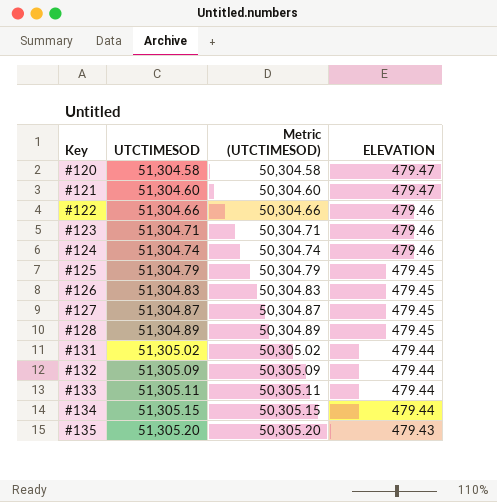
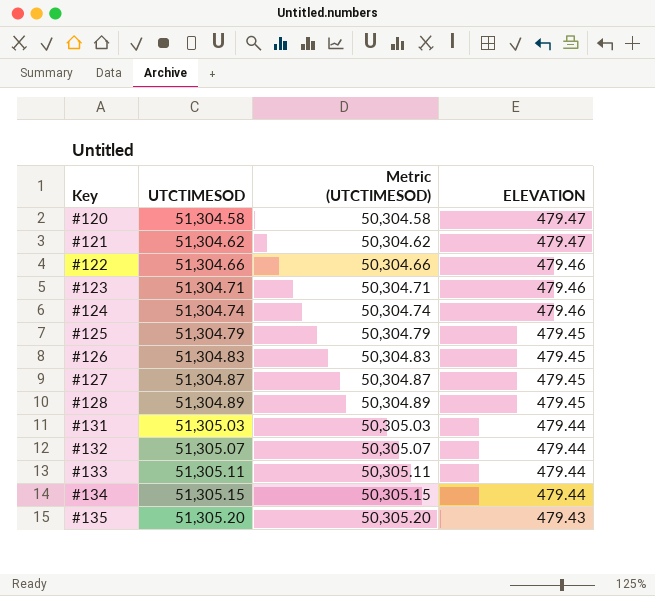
#121 | UTCTIMESOD: 51,304.60 -> 51,304.62
#121 | Metric (UTCTIMESOD): 50,304.60 -> 50,304.62
#131 | UTCTIMESOD: 51,305.02 -> 51,305.03
#131 | Metric (UTCTIMESOD): 50,305.02 -> 50,305.03
#132 | UTCTIMESOD: 51,305.09 -> 51,305.07
#132 | Metric (UTCTIMESOD): 50,305.09 -> 50,305.07

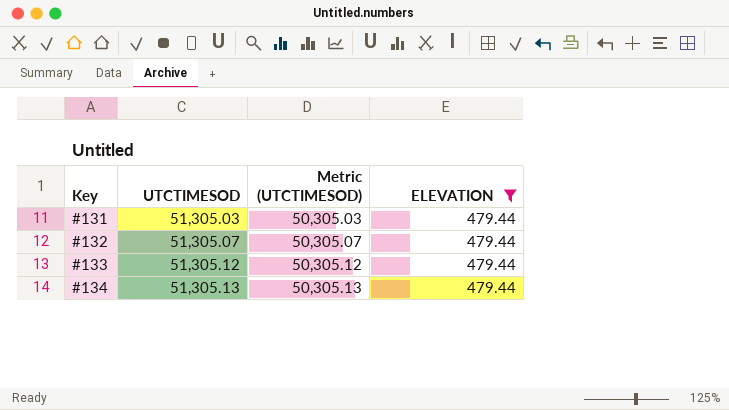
filter: none -> ELEVATION = 479.44
#133 | UTCTIMESOD: 51,305.11 -> 51,305.12
#133 | Metric (UTCTIMESOD): 50,305.11 -> 50,305.12
#134 | UTCTIMESOD: 51,305.15 -> 51,305.13
#134 | Metric (UTCTIMESOD): 50,305.15 -> 50,305.13

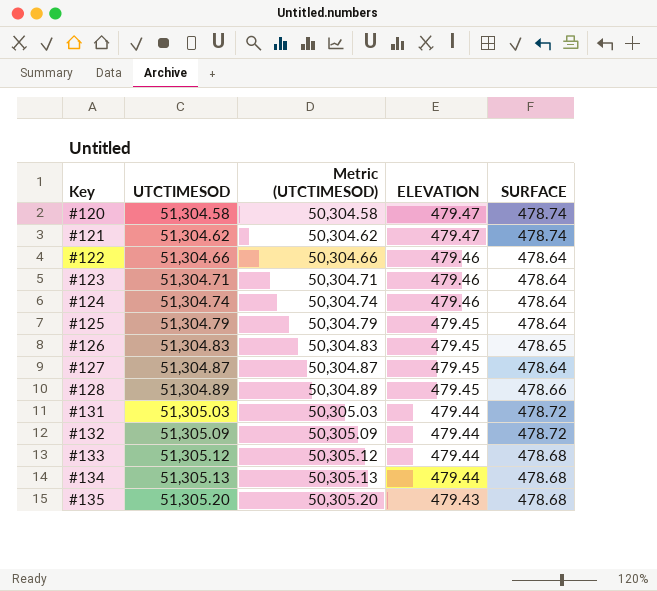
filter: ELEVATION = 479.44 -> none
column SURFACE | position: none -> 5
#132 | UTCTIMESOD: 51,305.07 -> 51,305.09
#132 | Metric (UTCTIMESOD): 50,305.07 -> 50,305.09

